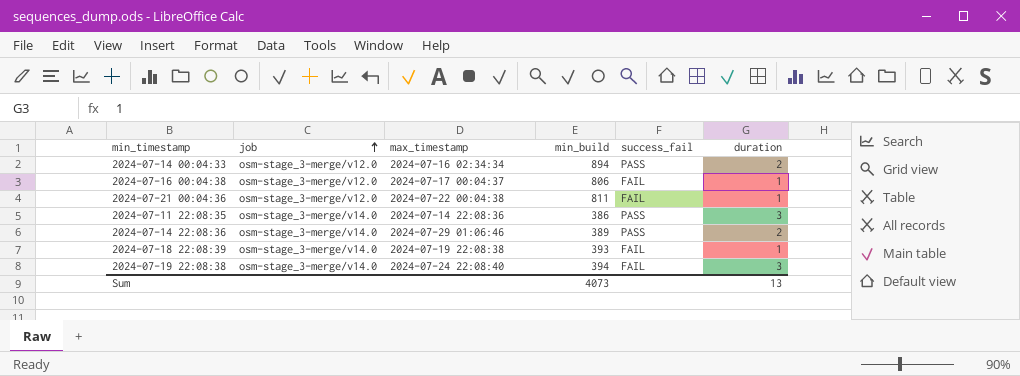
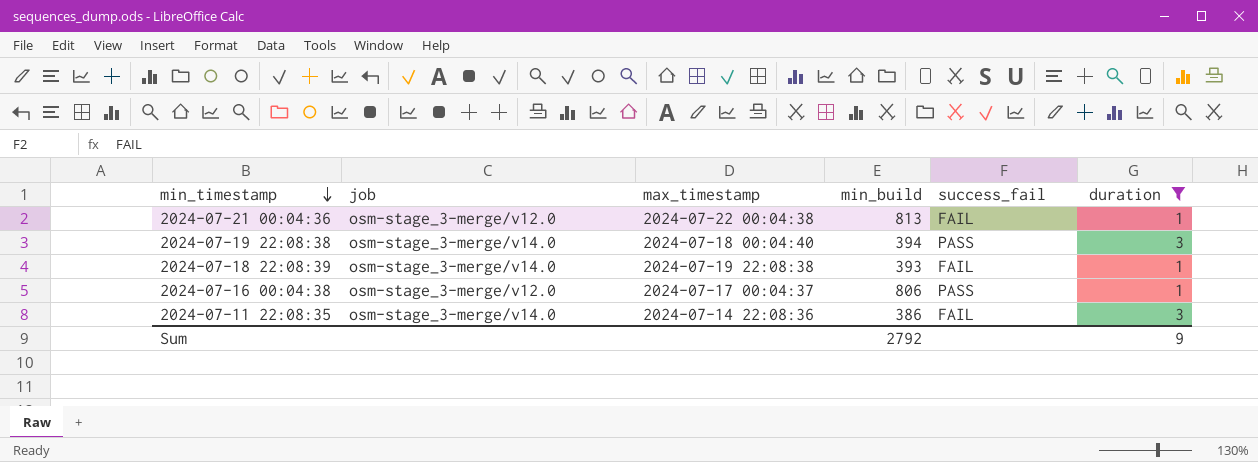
filter: none -> duration != 2
row order: job ascending -> min_timestamp descending
2024-07-21 00:04:36 | min_build: 811 -> 813
2024-07-19 22:08:38 | max_timestamp: 2024-07-24 22:08:40 -> 2024-07-18 00:04:40
2024-07-19 22:08:38 | success_fail: FAIL -> PASS
2024-07-16 00:04:38 | success_fail: FAIL -> PASS
2024-07-11 22:08:35 | success_fail: PASS -> FAIL
Sum | min_build: 4073 -> 2792
Sum | duration: 13 -> 9

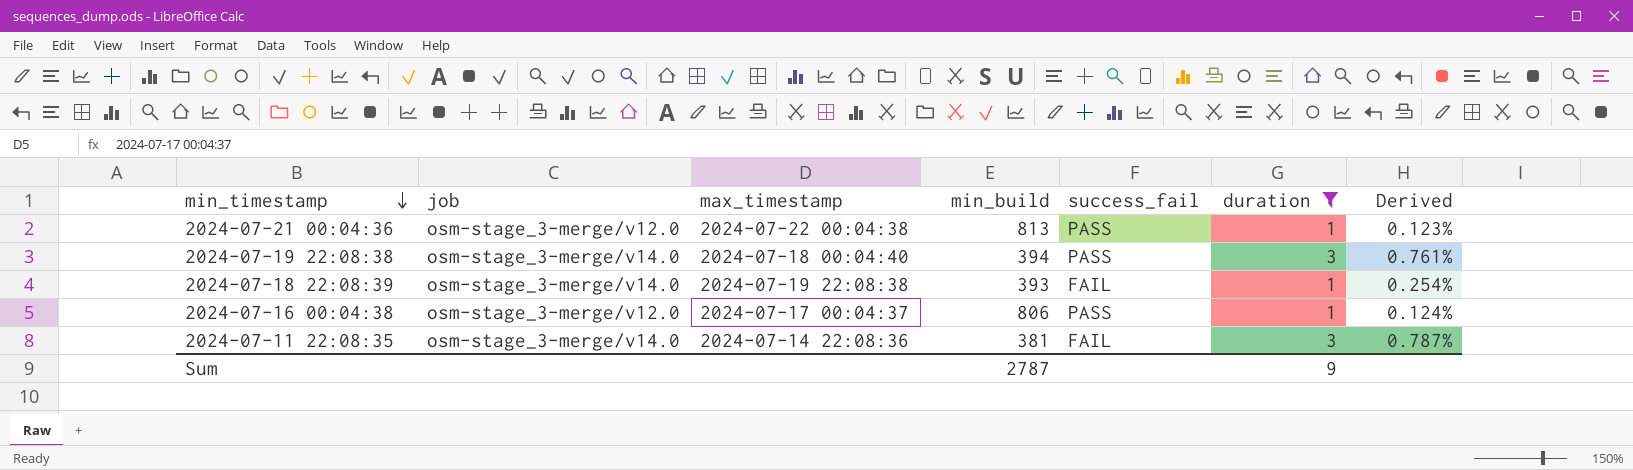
column Derived | formula: none -> [duration] / [min_build]
2024-07-21 00:04:36 | success_fail: FAIL -> PASS
2024-07-11 22:08:35 | min_build: 386 -> 381
Sum | min_build: 2792 -> 2787

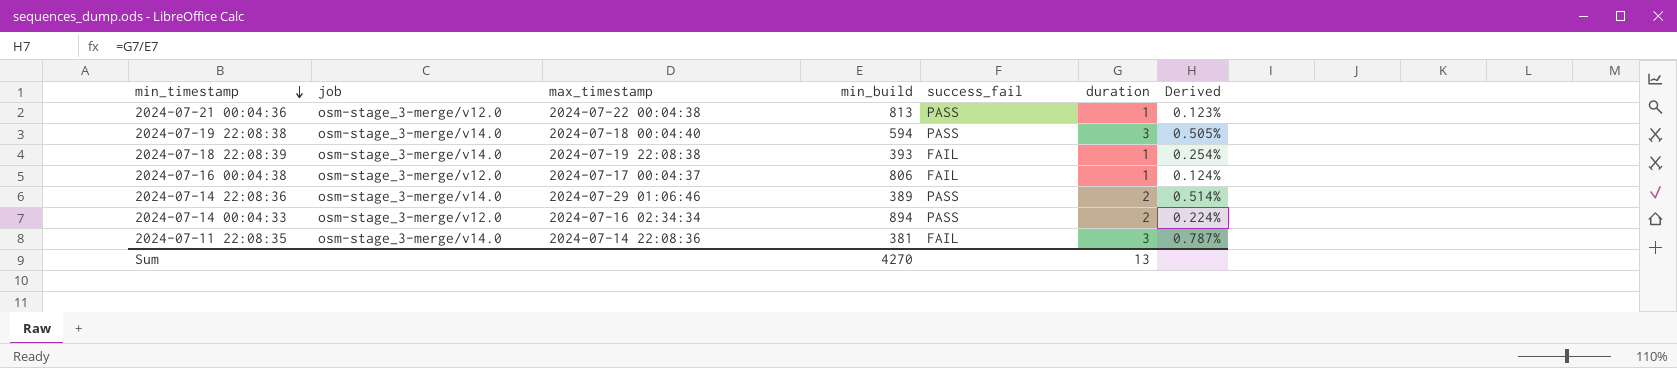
filter: duration != 2 -> none
2024-07-19 22:08:38 | min_build: 394 -> 594
2024-07-19 22:08:38 | Derived: 0.761% -> 0.505%
2024-07-16 00:04:38 | success_fail: PASS -> FAIL
Sum | min_build: 2787 -> 4270
Sum | duration: 9 -> 13

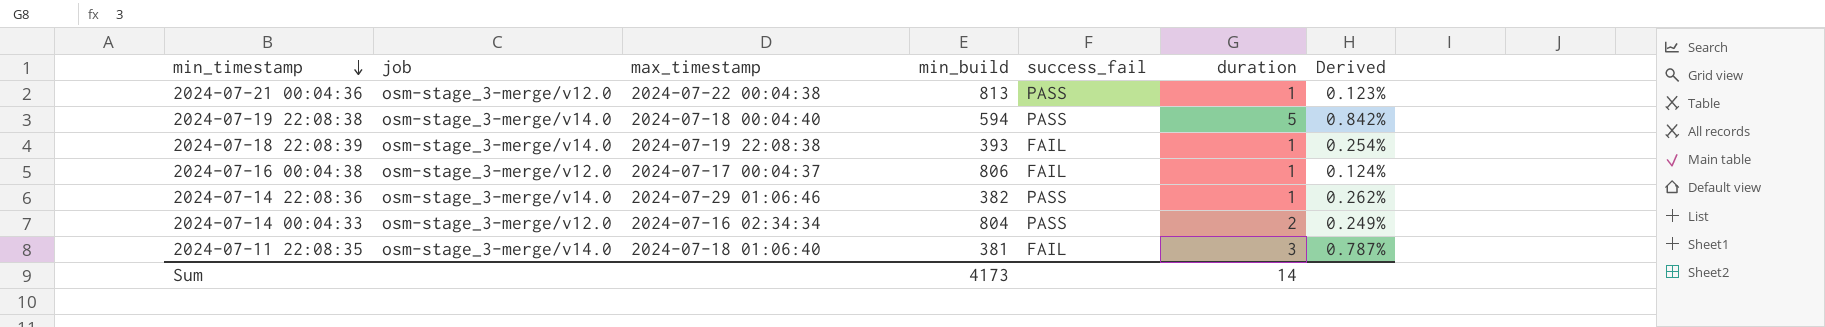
2024-07-19 22:08:38 | duration: 3 -> 5
2024-07-19 22:08:38 | Derived: 0.505% -> 0.842%
2024-07-14 22:08:36 | min_build: 389 -> 382
2024-07-14 22:08:36 | duration: 2 -> 1
2024-07-14 22:08:36 | Derived: 0.514% -> 0.262%
2024-07-14 00:04:33 | min_build: 894 -> 804
2024-07-14 00:04:33 | Derived: 0.224% -> 0.249%
2024-07-11 22:08:35 | max_timestamp: 2024-07-14 22:08:36 -> 2024-07-18 01:06:40
Sum | min_build: 4270 -> 4173
Sum | duration: 13 -> 14

